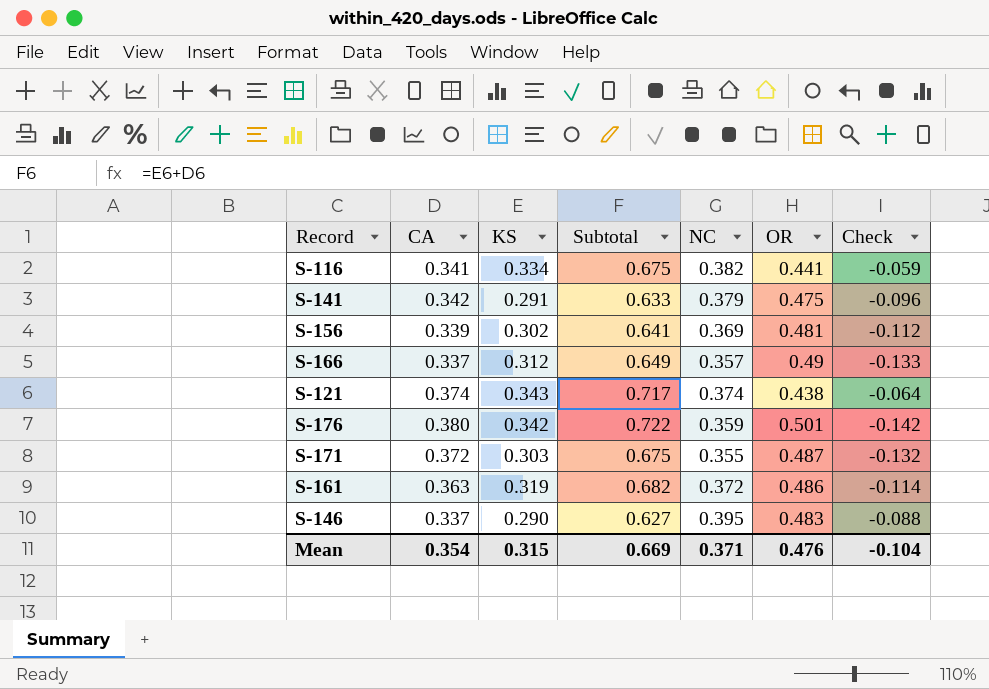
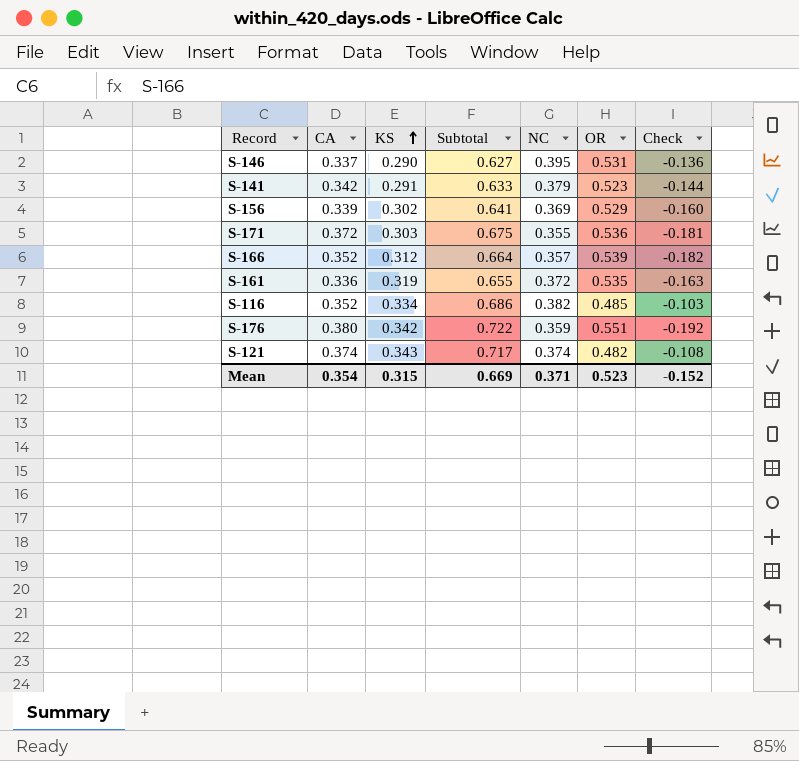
row order: none -> KS ascending
S-146 | OR: 0.483 -> 0.531
S-146 | Check: -0.088 -> -0.136
S-141 | OR: 0.475 -> 0.523
S-141 | Check: -0.096 -> -0.144
S-156 | OR: 0.481 -> 0.529
S-156 | Check: -0.112 -> -0.160
S-171 | OR: 0.487 -> 0.536
S-171 | Check: -0.132 -> -0.181
S-166 | CA: 0.337 -> 0.352
S-166 | Subtotal: 0.649 -> 0.664
S-166 | OR: 0.49 -> 0.539
S-166 | Check: -0.133 -> -0.182
S-161 | CA: 0.363 -> 0.336
S-161 | Subtotal: 0.682 -> 0.655
S-161 | OR: 0.486 -> 0.535
S-161 | Check: -0.114 -> -0.163
S-116 | CA: 0.341 -> 0.352
S-116 | Subtotal: 0.675 -> 0.686
S-116 | OR: 0.441 -> 0.485
S-116 | Check: -0.059 -> -0.103
S-176 | OR: 0.501 -> 0.551
S-176 | Check: -0.142 -> -0.192
S-121 | OR: 0.438 -> 0.482
S-121 | Check: -0.064 -> -0.108
Mean | OR: 0.476 -> 0.523
Mean | Check: -0.104 -> -0.152

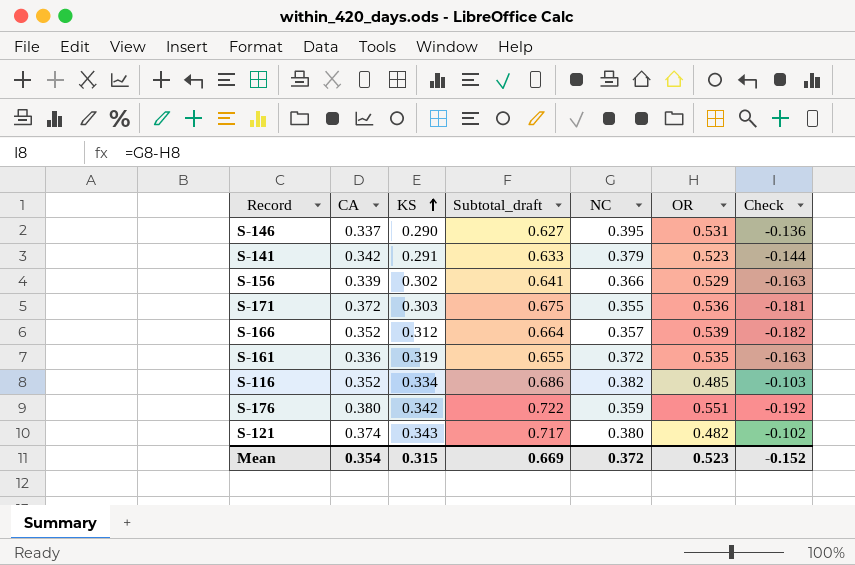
column name: Subtotal -> Subtotal_draft
S-156 | NC: 0.369 -> 0.366
S-156 | Check: -0.160 -> -0.163
S-121 | NC: 0.374 -> 0.380
S-121 | Check: -0.108 -> -0.102
Mean | NC: 0.371 -> 0.372

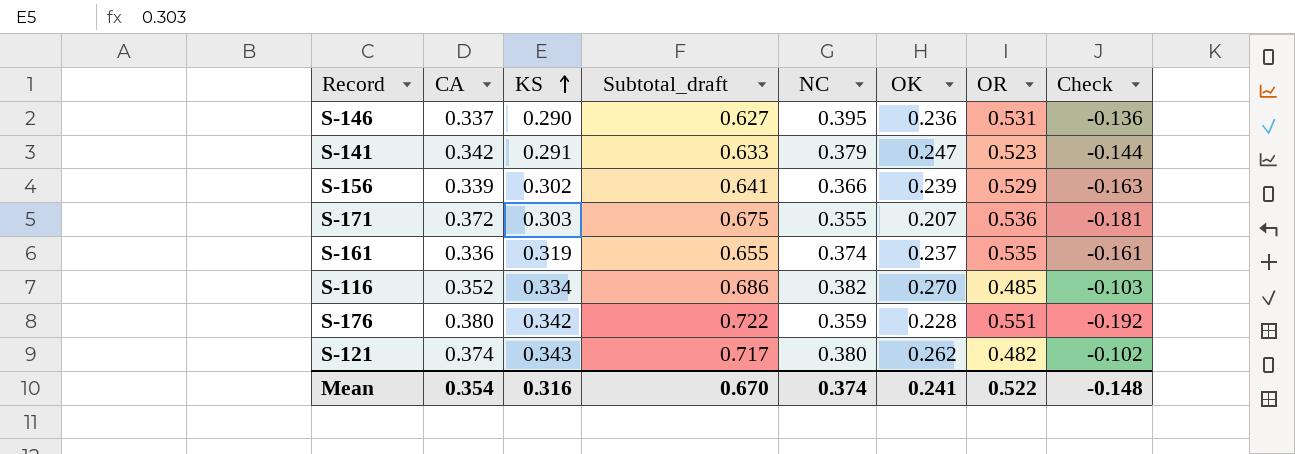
column OK | position: none -> 6
row S-166: 0.352 | 0.312 | 0.664 | 0.357 | 0.539 | -0.182 -> none
S-161 | NC: 0.372 -> 0.374
S-161 | Check: -0.163 -> -0.161
Mean | KS: 0.315 -> 0.316
Mean | Subtotal_draft: 0.669 -> 0.670
Mean | NC: 0.372 -> 0.374
Mean | OR: 0.523 -> 0.522
Mean | Check: -0.152 -> -0.148

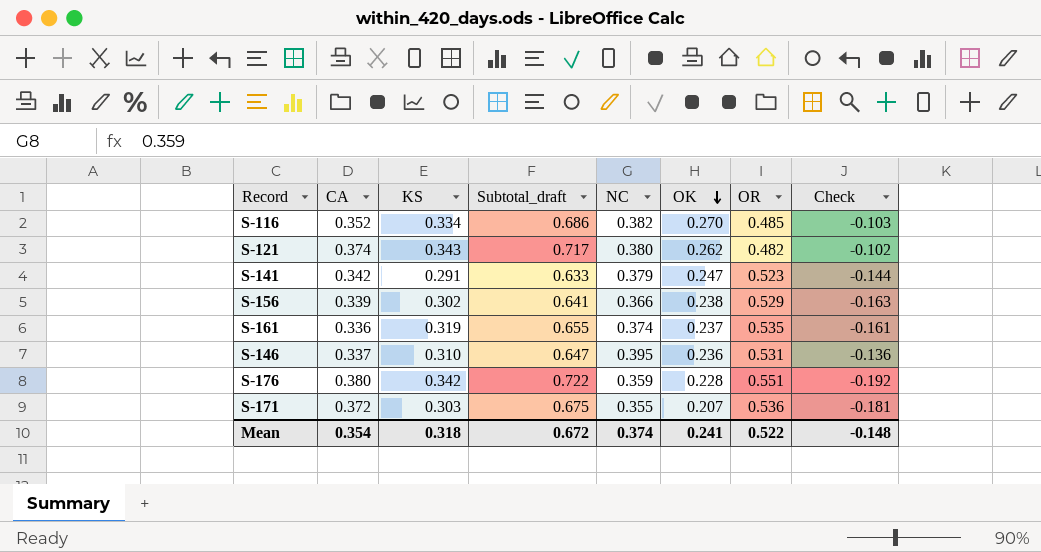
row order: KS ascending -> OK descending
S-156 | OK: 0.239 -> 0.238
S-146 | KS: 0.290 -> 0.310
S-146 | Subtotal_draft: 0.627 -> 0.647
Mean | KS: 0.316 -> 0.318
Mean | Subtotal_draft: 0.670 -> 0.672

